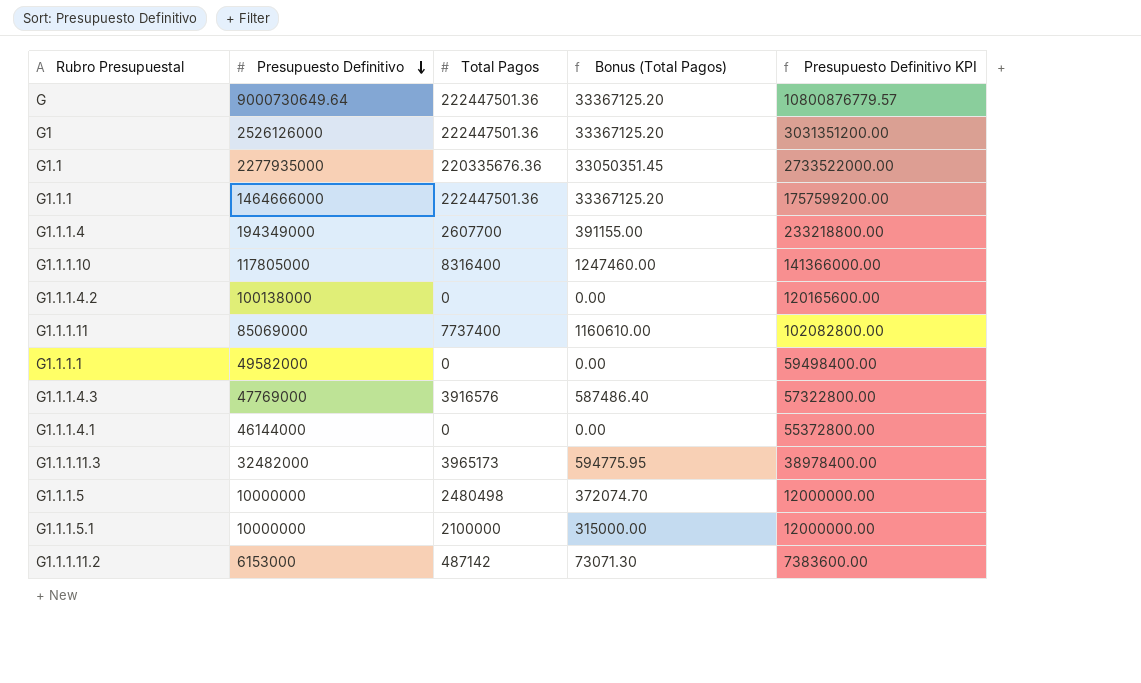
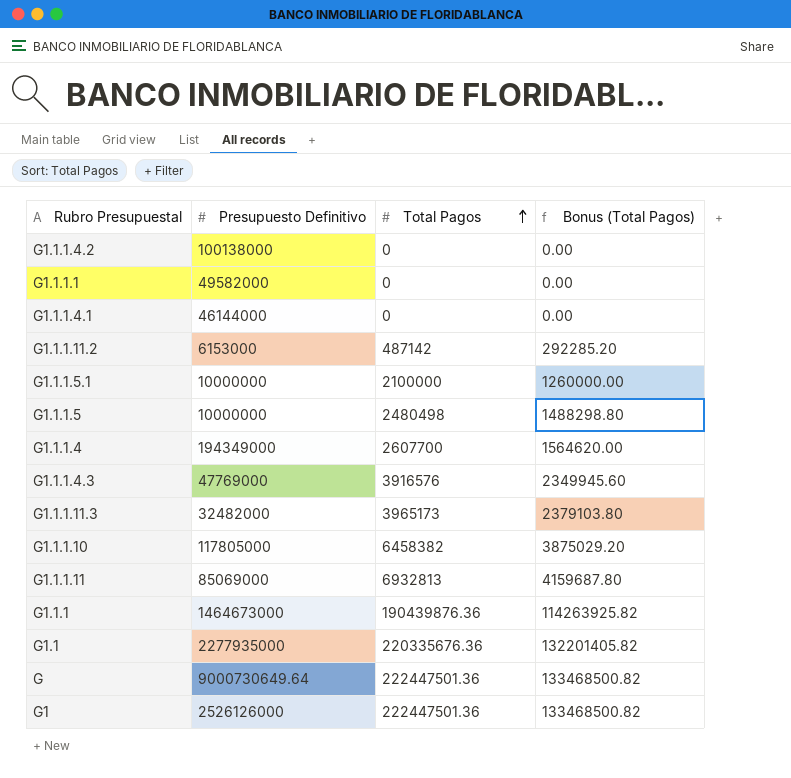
row order: Presupuesto Definitivo descending -> Total Pagos ascending
column Presupuesto Definitivo KPI | formula: [Presupuesto Definitivo] * 1.2 -> none
column Bonus (Total Pagos) | formula: [Total Pagos] * 0.15 -> [Total Pagos] * 0.6
G1.1.1.10 | Total Pagos: 8316400 -> 6458382
G1.1.1.11 | Total Pagos: 7737400 -> 6932813
G1.1.1 | Presupuesto Definitivo: 1464666000 -> 1464673000
G1.1.1 | Total Pagos: 222447501.36 -> 190439876.36

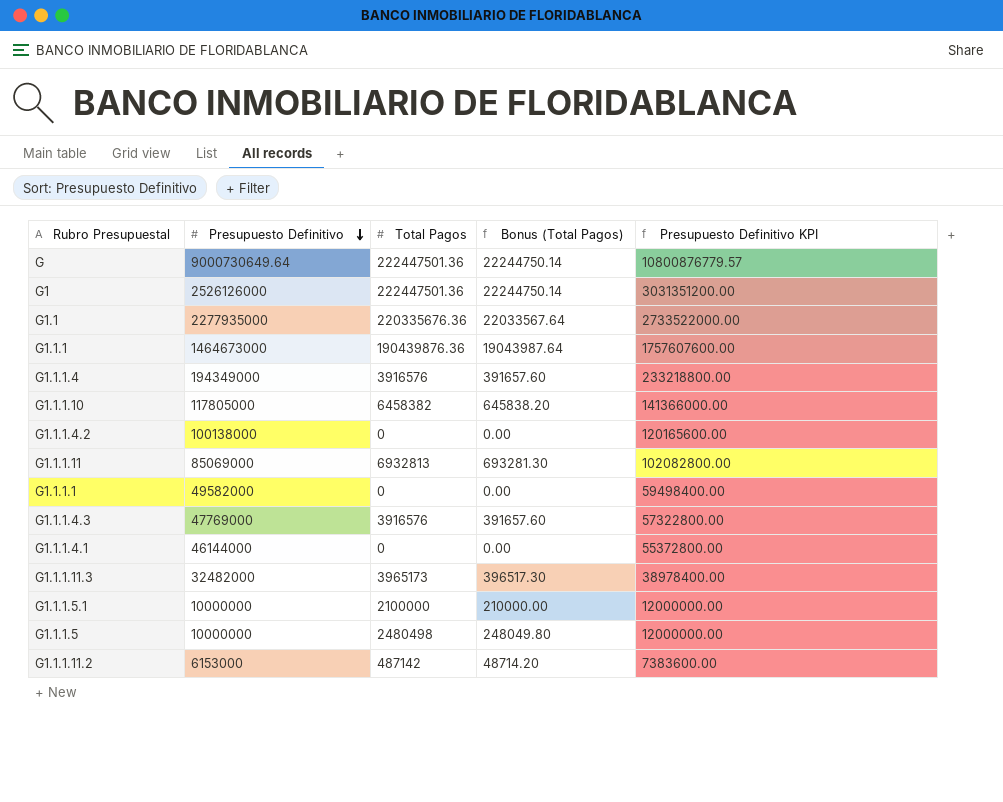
row order: Total Pagos ascending -> Presupuesto Definitivo descending
column Bonus (Total Pagos) | formula: [Total Pagos] * 0.6 -> [Total Pagos] * 0.1
column Presupuesto Definitivo KPI | formula: none -> [Presupuesto Definitivo] * 1.2
G1.1.1.4 | Total Pagos: 2607700 -> 3916576

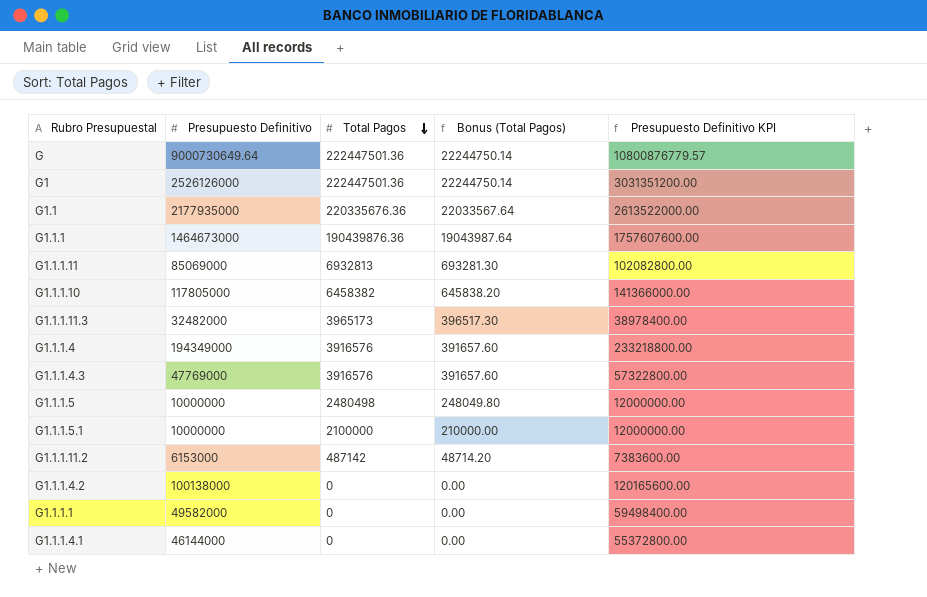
row order: Presupuesto Definitivo descending -> Total Pagos descending
G1.1 | Presupuesto Definitivo: 2277935000 -> 2177935000
G1.1 | Presupuesto Definitivo KPI: 2733522000.00 -> 2613522000.00

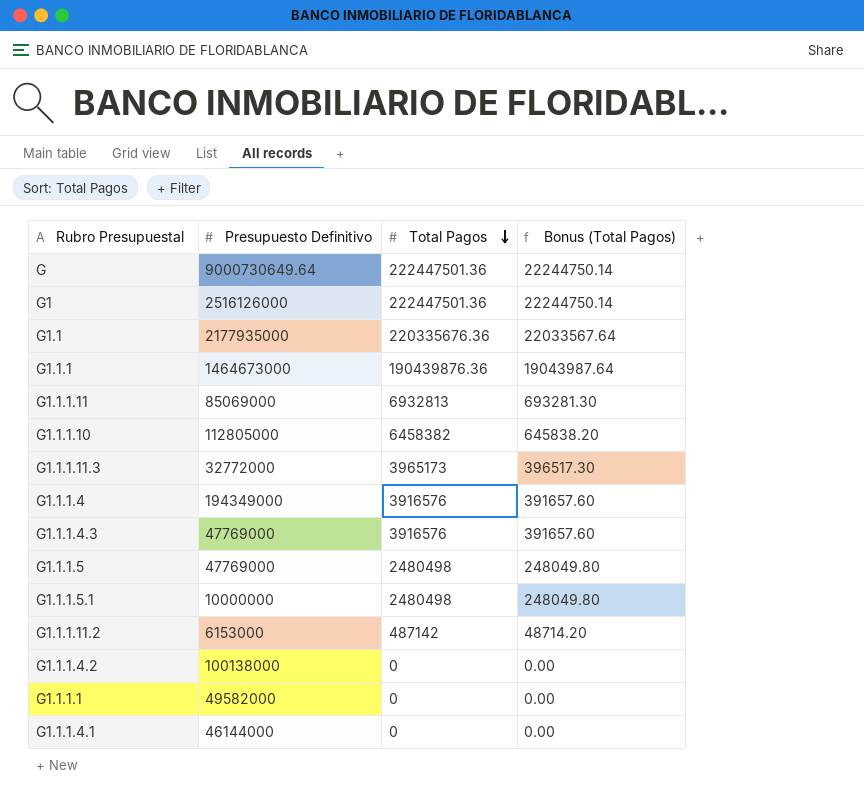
column Presupuesto Definitivo KPI | formula: [Presupuesto Definitivo] * 1.2 -> none
G1 | Presupuesto Definitivo: 2526126000 -> 2516126000
G1.1.1.10 | Presupuesto Definitivo: 117805000 -> 112805000
G1.1.1.11.3 | Presupuesto Definitivo: 32482000 -> 32772000
G1.1.1.5 | Presupuesto Definitivo: 10000000 -> 47769000
G1.1.1.5.1 | Total Pagos: 2100000 -> 2480498
G1.1.1.5.1 | Bonus (Total Pagos): 210000.00 -> 248049.80

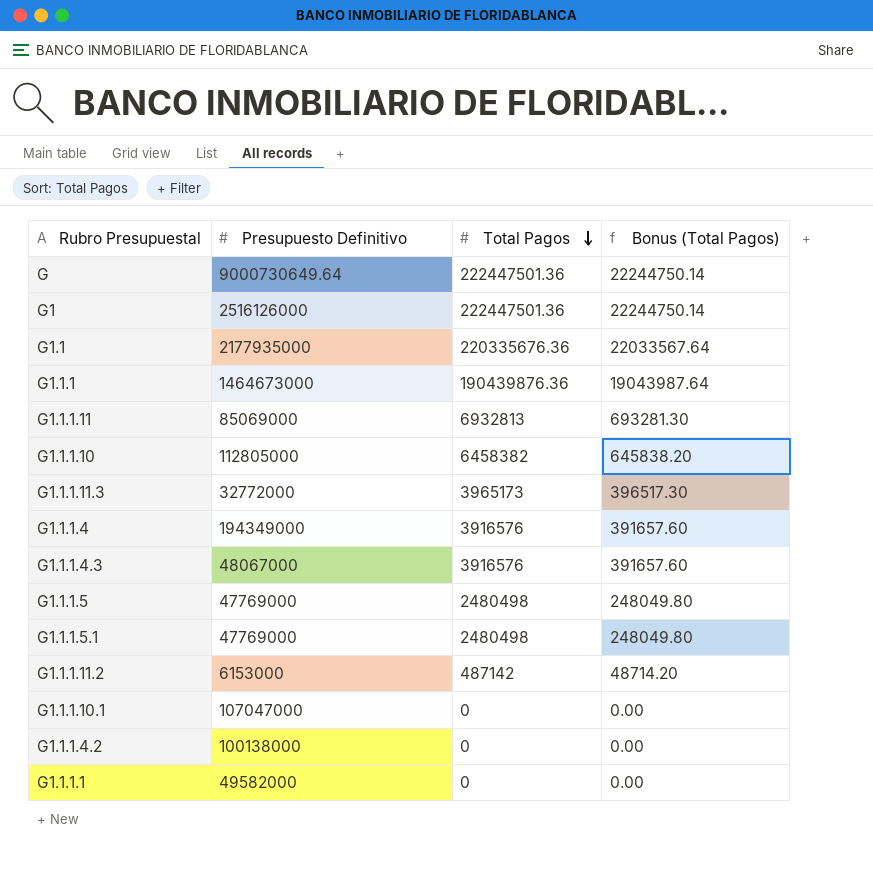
row G1.1.1.4.1: 46144000 | 0 | 0.00 -> none
G1.1.1.4.3 | Presupuesto Definitivo: 47769000 -> 48067000
G1.1.1.5.1 | Presupuesto Definitivo: 10000000 -> 47769000
row G1.1.1.10.1: none -> 107047000 | 0 | 0.00

